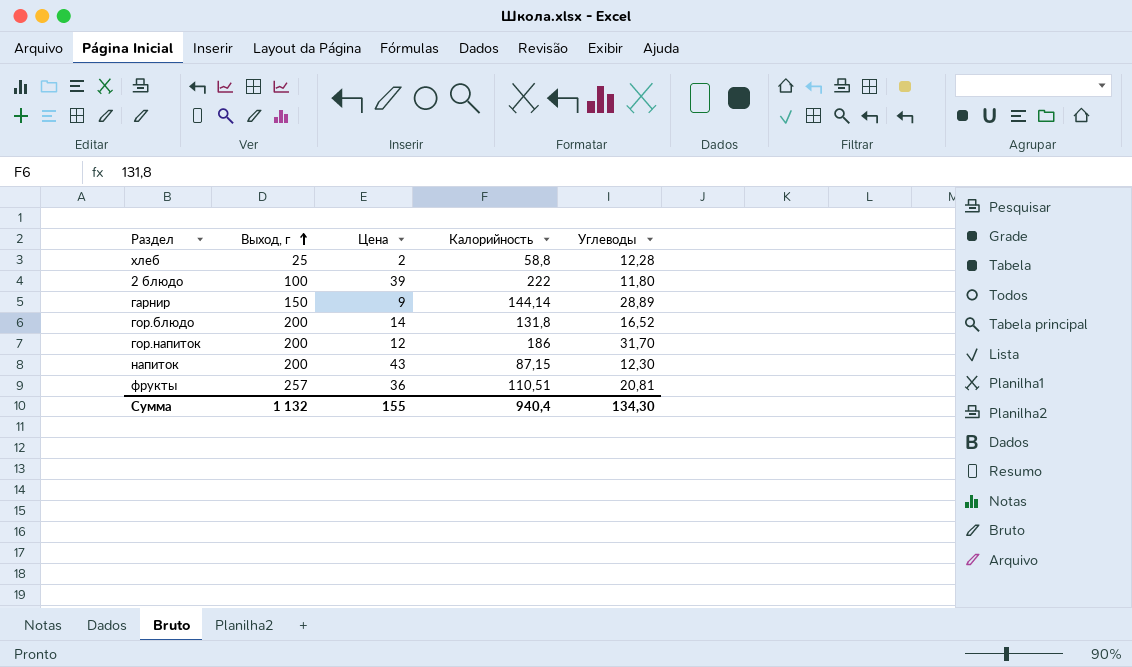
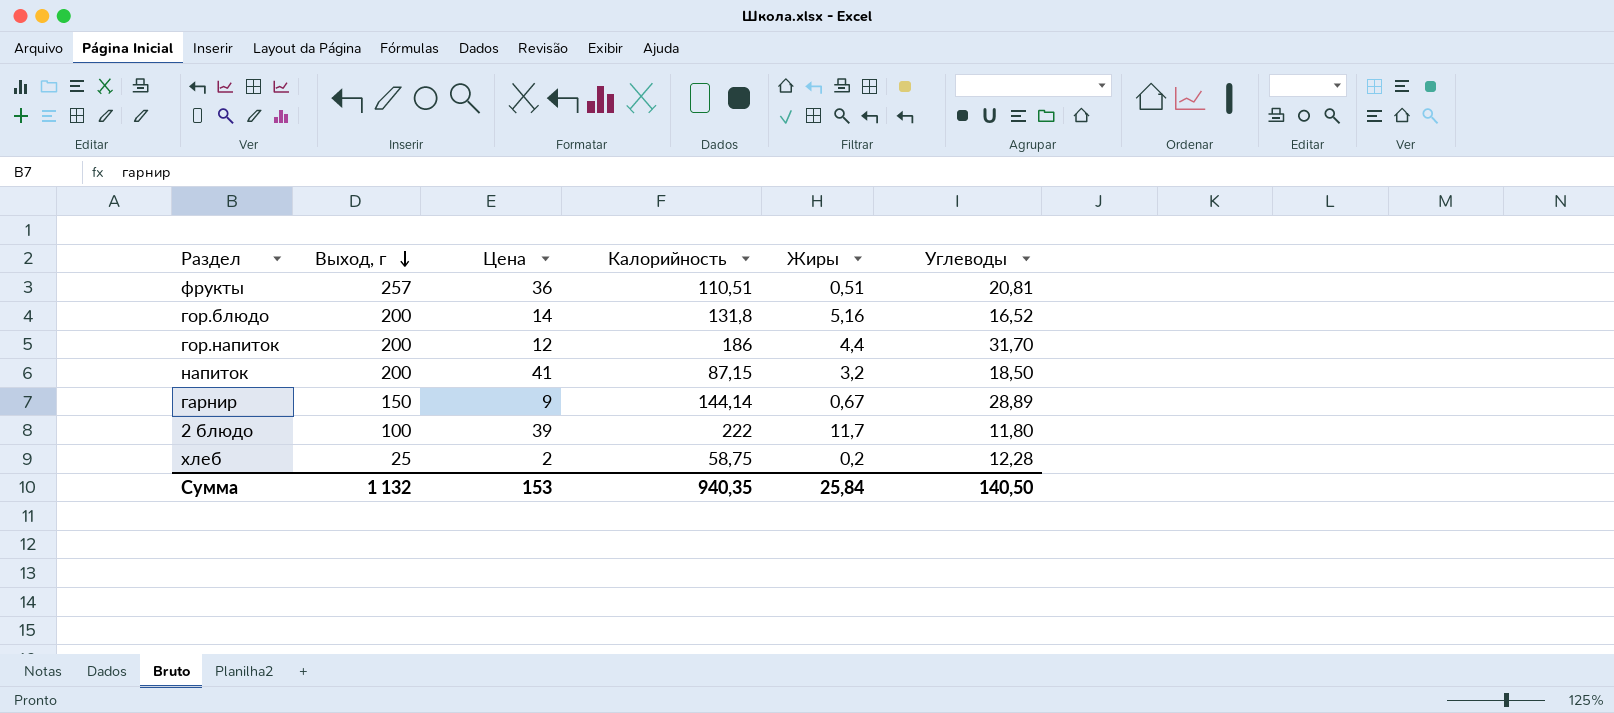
row order: Выход, г ascending -> Выход, г descending
column Жиры | position: none -> 5
напиток | Цена: 43 -> 41
напиток | Углеводы: 12,30 -> 18,50
хлеб | Калорийность: 58,8 -> 58,75
Сумма | Цена: 155 -> 153
Сумма | Калорийность: 940,4 -> 940,35
Сумма | Углеводы: 134,30 -> 140,50

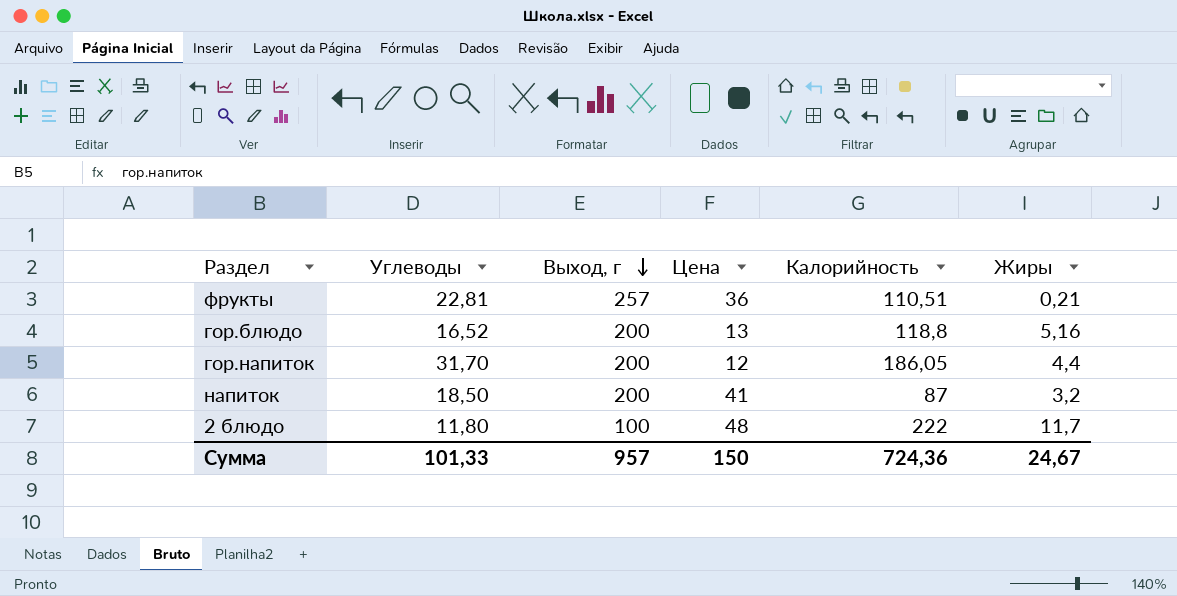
column Углеводы | position: 6 -> 2
row гарнир: 150 | 9 | 144,14 | 0,67 | 28,89 -> none
row хлеб: 25 | 2 | 58,75 | 0,2 | 12,28 -> none
фрукты | Углеводы: 20,81 -> 22,81
фрукты | Жиры: 0,51 -> 0,21
гор.блюдо | Цена: 14 -> 13
гор.блюдо | Калорийность: 131,8 -> 118,8
гор.напиток | Калорийность: 186 -> 186,05
напиток | Калорийность: 87,15 -> 87
2 блюдо | Цена: 39 -> 48
Сумма | Углеводы: 140,50 -> 101,33
Сумма | Выход, г: 1 132 -> 957
Сумма | Цена: 153 -> 150
Сумма | Калорийность: 940,35 -> 724,36
Сумма | Жиры: 25,84 -> 24,67

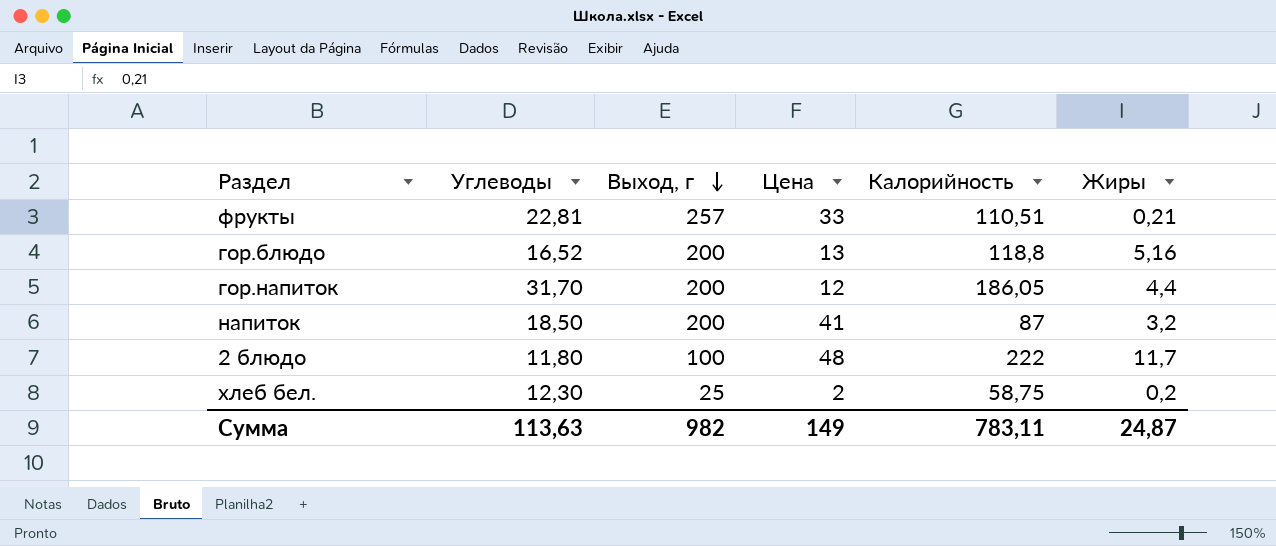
фрукты | Цена: 36 -> 33
row хлеб бел.: none -> 12,30 | 25 | 2 | 58,75 | 0,2
Сумма | Углеводы: 101,33 -> 113,63
Сумма | Выход, г: 957 -> 982
Сумма | Цена: 150 -> 149
Сумма | Калорийность: 724,36 -> 783,11
Сумма | Жиры: 24,67 -> 24,87

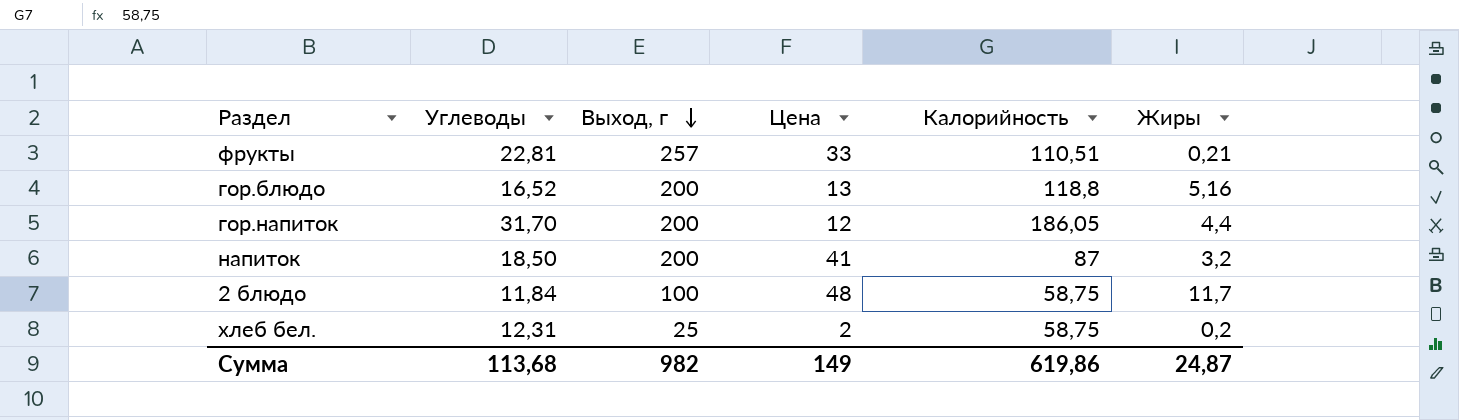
2 блюдо | Углеводы: 11,80 -> 11,84
2 блюдо | Калорийность: 222 -> 58,75
хлеб бел. | Углеводы: 12,30 -> 12,31
Сумма | Углеводы: 113,63 -> 113,68
Сумма | Калорийность: 783,11 -> 619,86

